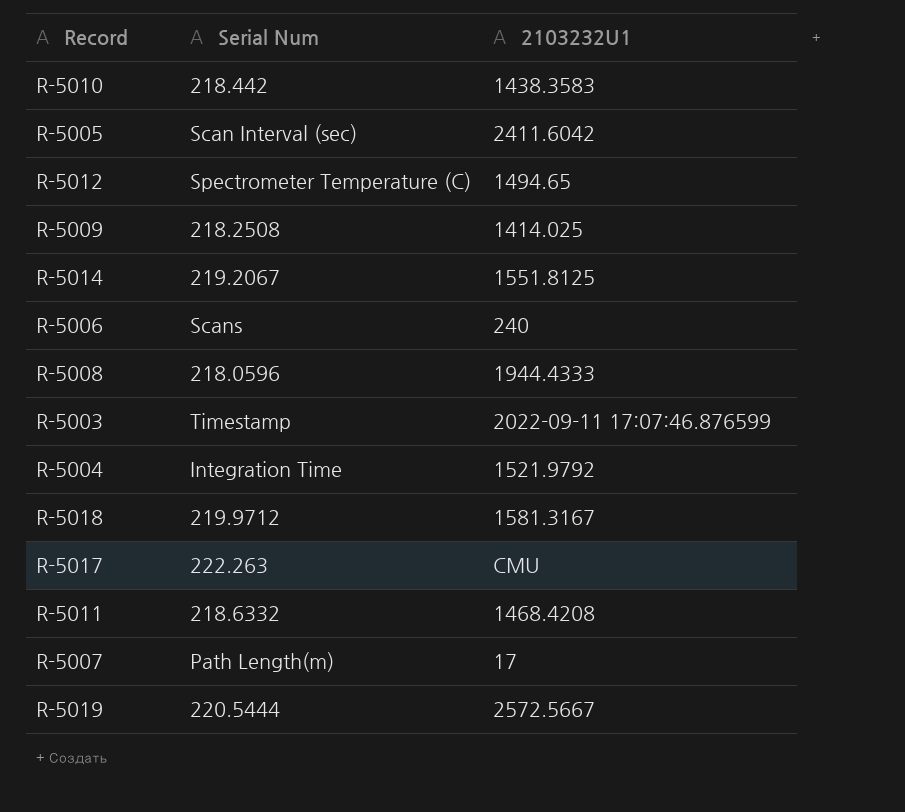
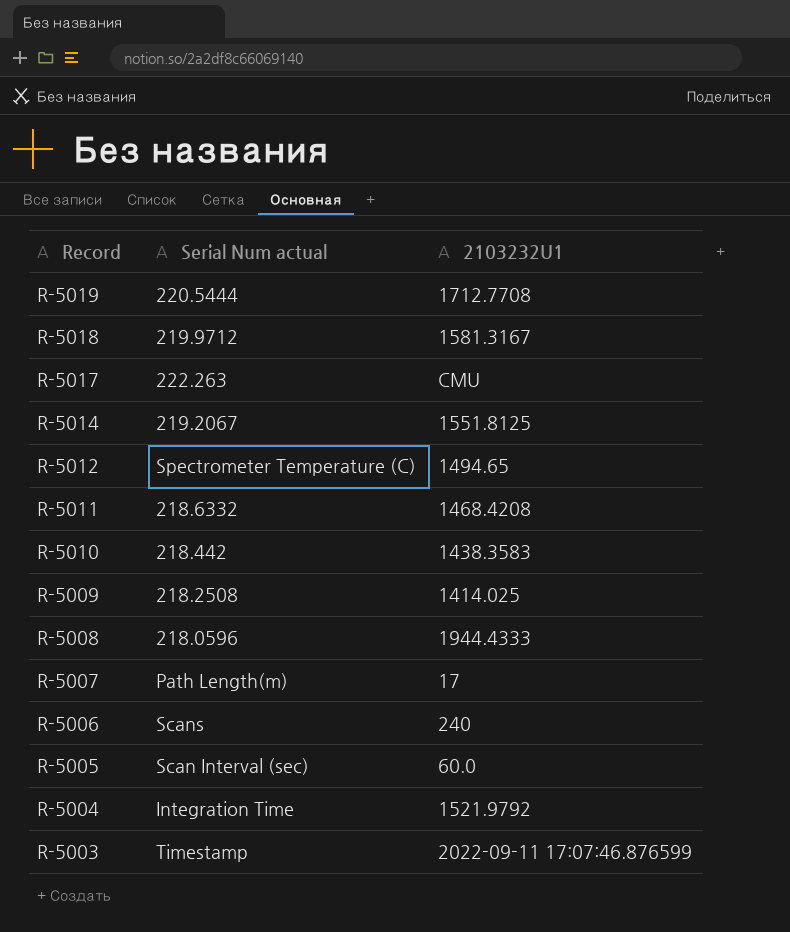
row order: none -> Record descending
column name: Serial Num -> Serial Num actual
R-5019 | 2103232U1: 2572.5667 -> 1712.7708
R-5005 | 2103232U1: 2411.6042 -> 60.0

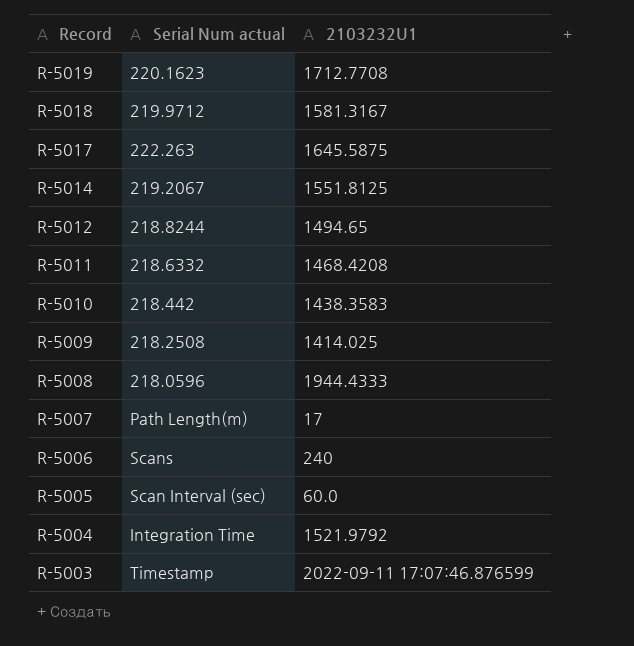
R-5019 | Serial Num actual: 220.5444 -> 220.1623
R-5017 | 2103232U1: CMU -> 1645.5875
R-5012 | Serial Num actual: Spectrometer Temperature (C) -> 218.8244

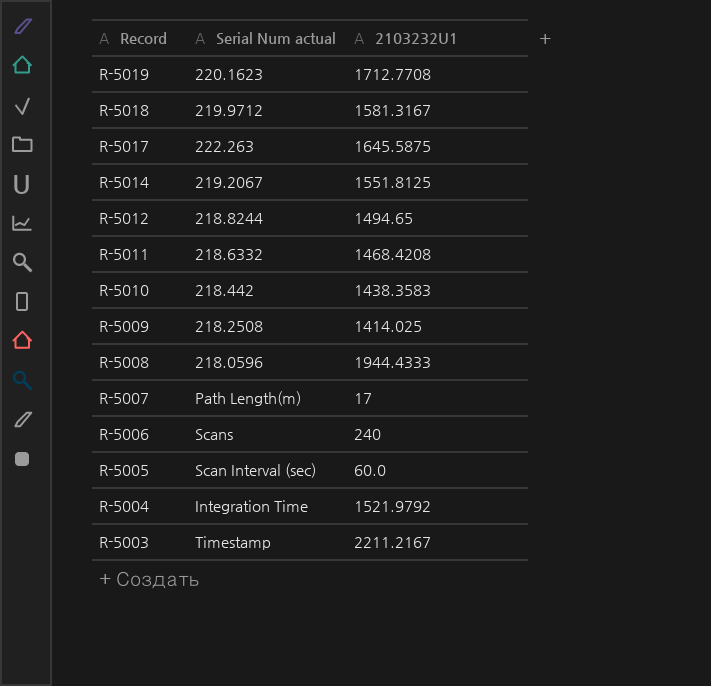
R-5003 | 2103232U1: 2022-09-11 17:07:46.876599 -> 2211.2167

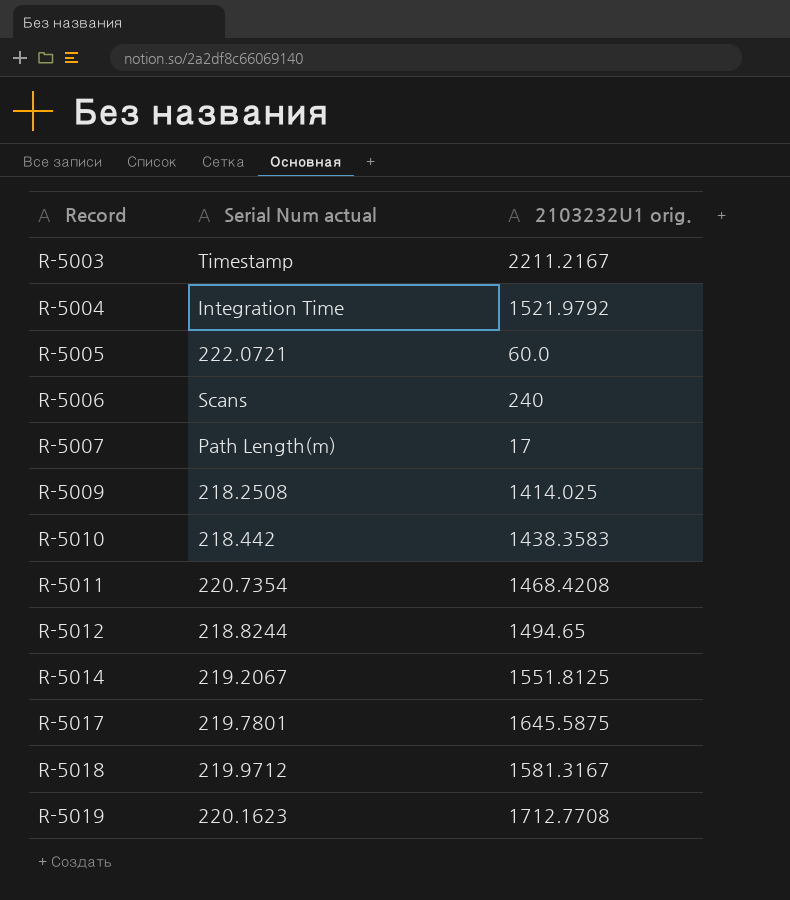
row order: Record descending -> Record ascending
column name: 2103232U1 -> 2103232U1 orig.
row R-5008: 218.0596 | 1944.4333 -> none
R-5005 | Serial Num actual: Scan Interval (sec) -> 222.0721
R-5011 | Serial Num actual: 218.6332 -> 220.7354
R-5017 | Serial Num actual: 222.263 -> 219.7801

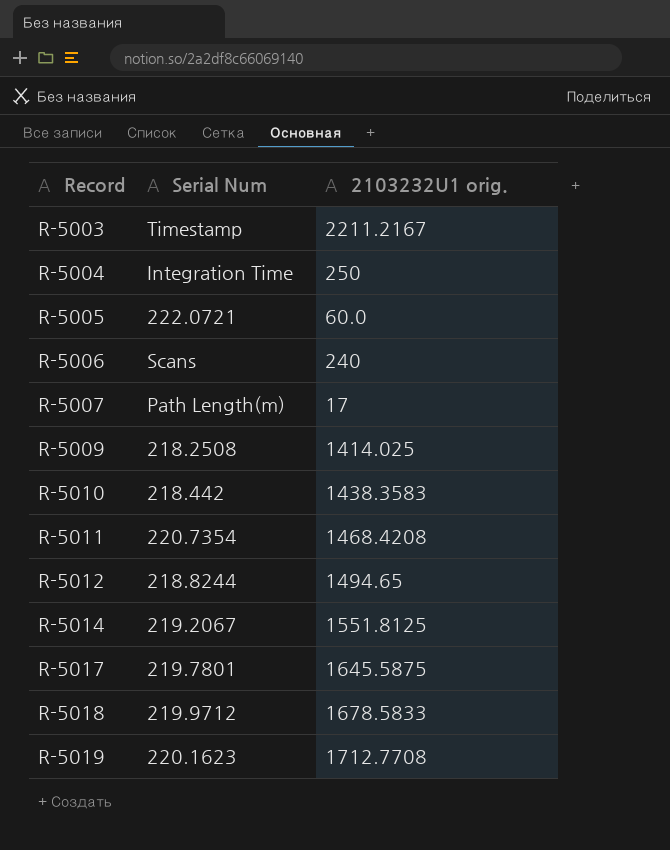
column name: Serial Num actual -> Serial Num
R-5004 | 2103232U1 orig.: 1521.9792 -> 250
R-5018 | 2103232U1 orig.: 1581.3167 -> 1678.5833

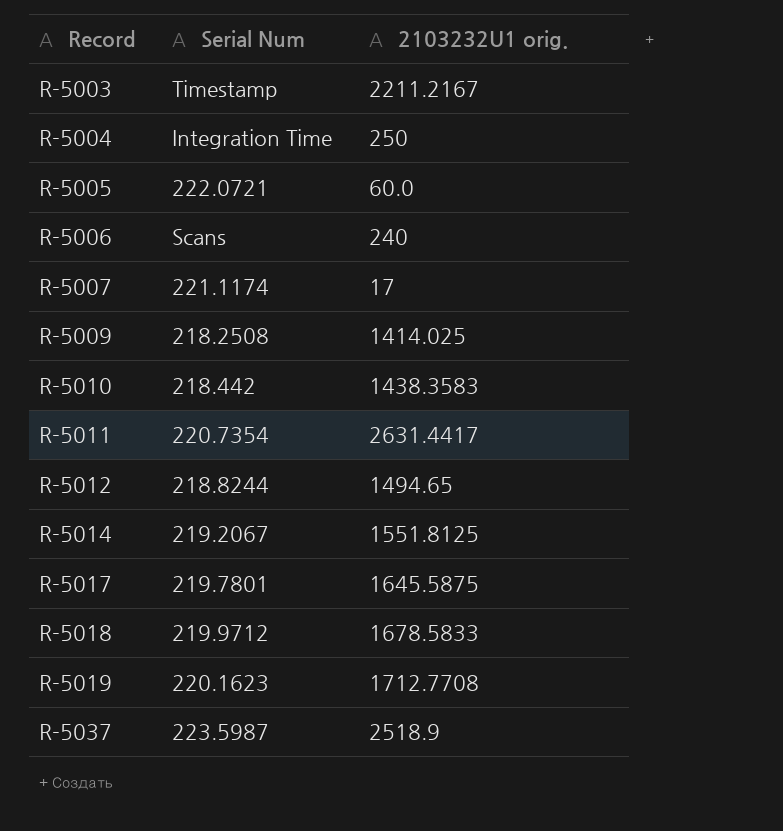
R-5007 | Serial Num: Path Length(m) -> 221.1174
R-5011 | 2103232U1 orig.: 1468.4208 -> 2631.4417
row R-5037: none -> 223.5987 | 2518.9

